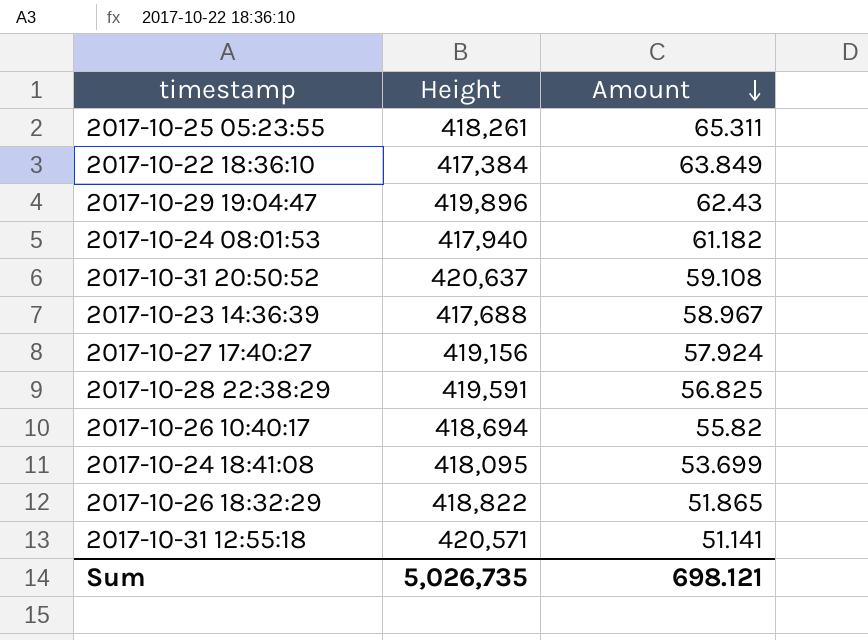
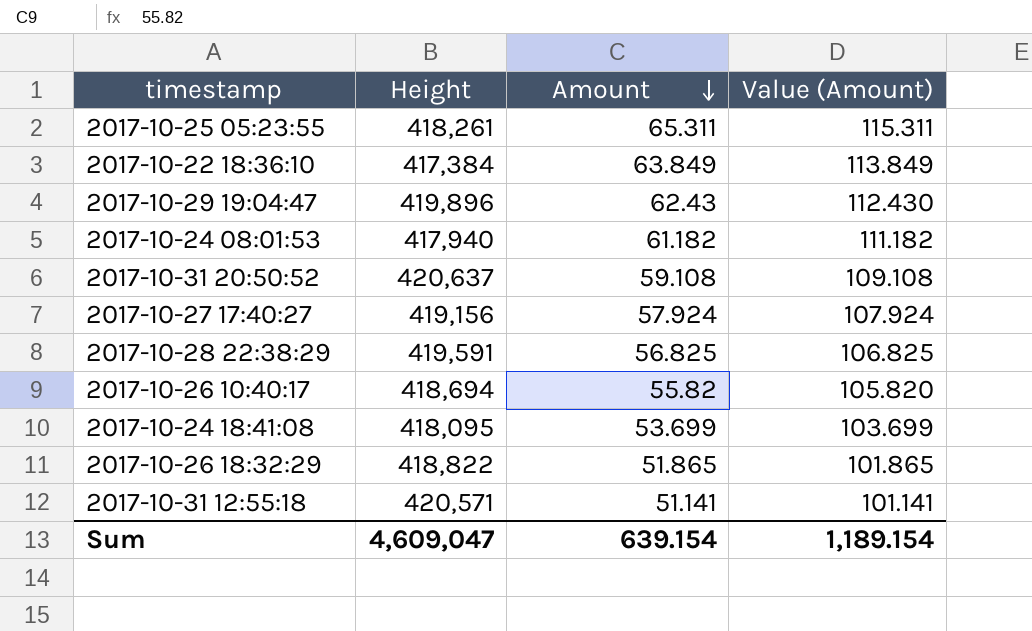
column Value (Amount) | formula: none -> [Amount] + 50
row 2017-10-23 14:36:39: 417,688 | 58.967 -> none
Sum | Height: 5,026,735 -> 4,609,047
Sum | Amount: 698.121 -> 639.154

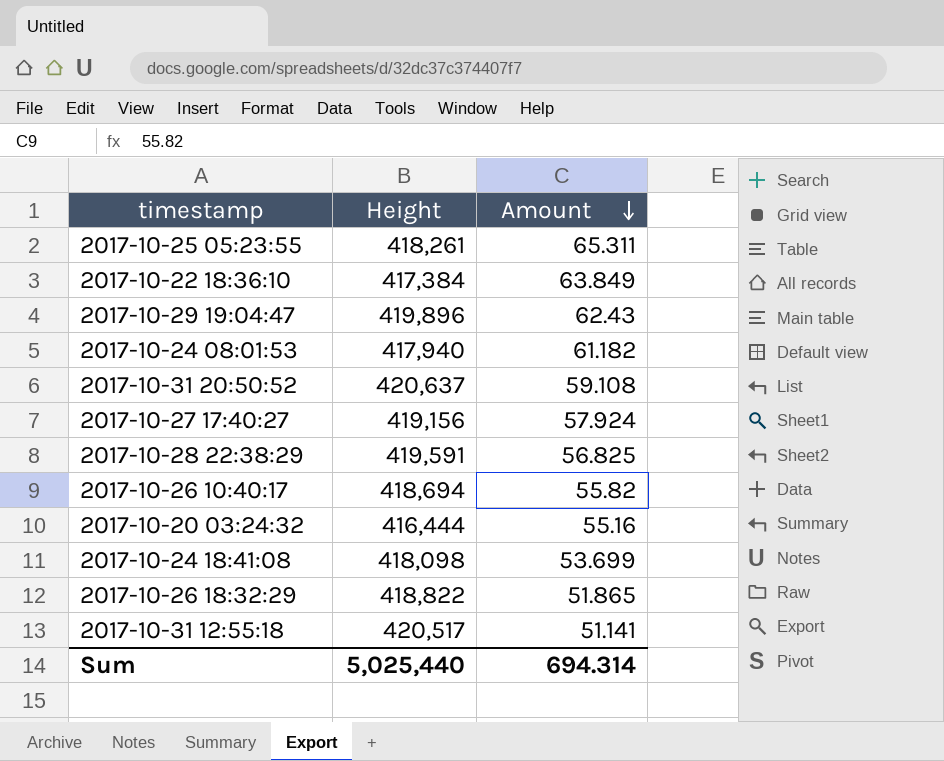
column Value (Amount) | formula: [Amount] + 50 -> none
row 2017-10-20 03:24:32: none -> 416,444 | 55.16
2017-10-24 18:41:08 | Height: 418,095 -> 418,098
2017-10-31 12:55:18 | Height: 420,571 -> 420,517
Sum | Height: 4,609,047 -> 5,025,440
Sum | Amount: 639.154 -> 694.314

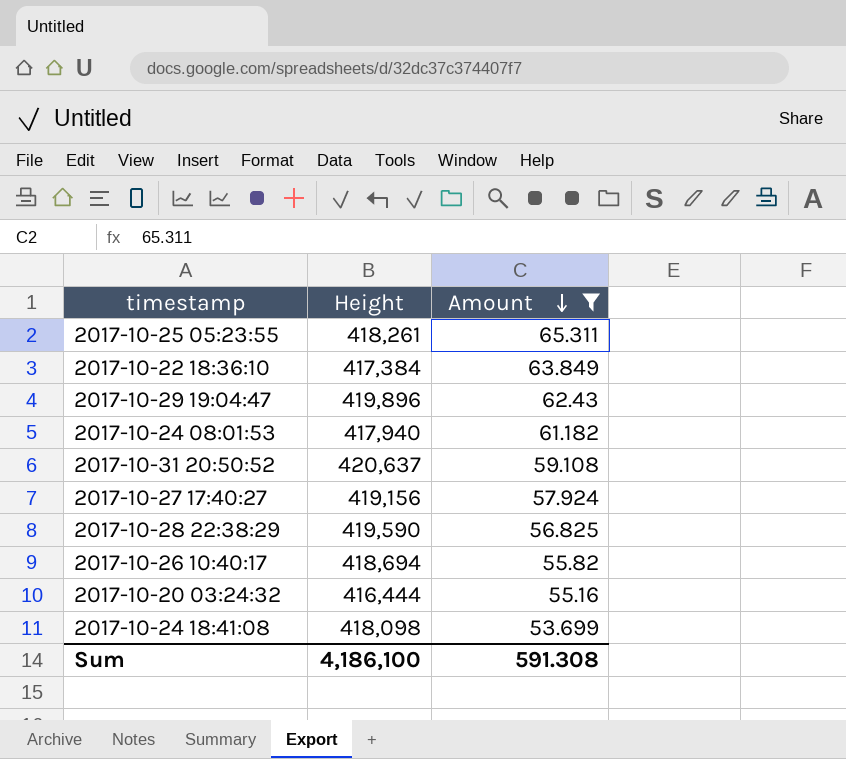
filter: none -> Amount >= 53.699
2017-10-28 22:38:29 | Height: 419,591 -> 419,590
Sum | Height: 5,025,440 -> 4,186,100
Sum | Amount: 694.314 -> 591.308

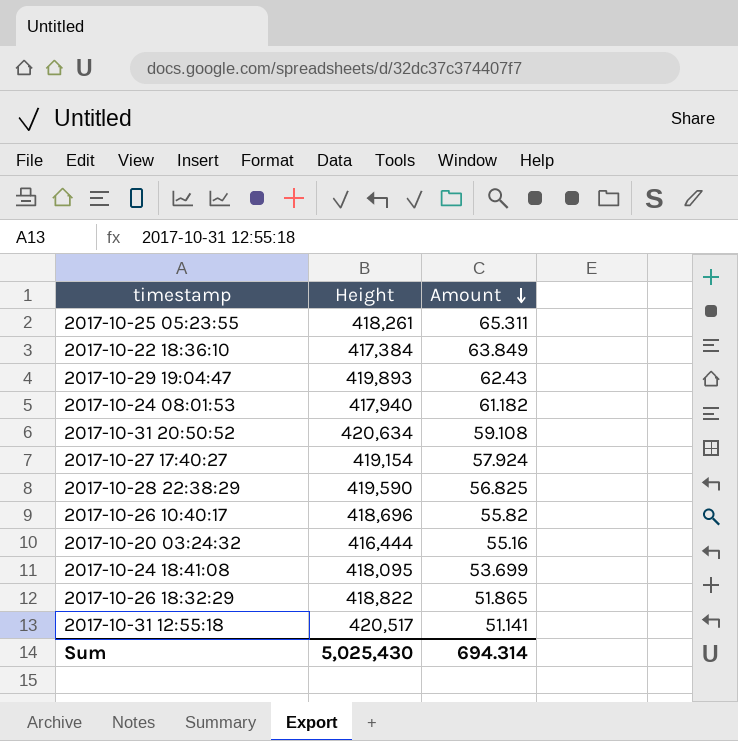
filter: Amount >= 53.699 -> none
2017-10-29 19:04:47 | Height: 419,896 -> 419,893
2017-10-31 20:50:52 | Height: 420,637 -> 420,634
2017-10-27 17:40:27 | Height: 419,156 -> 419,154
2017-10-26 10:40:17 | Height: 418,694 -> 418,696
2017-10-24 18:41:08 | Height: 418,098 -> 418,095
Sum | Height: 4,186,100 -> 5,025,430
Sum | Amount: 591.308 -> 694.314

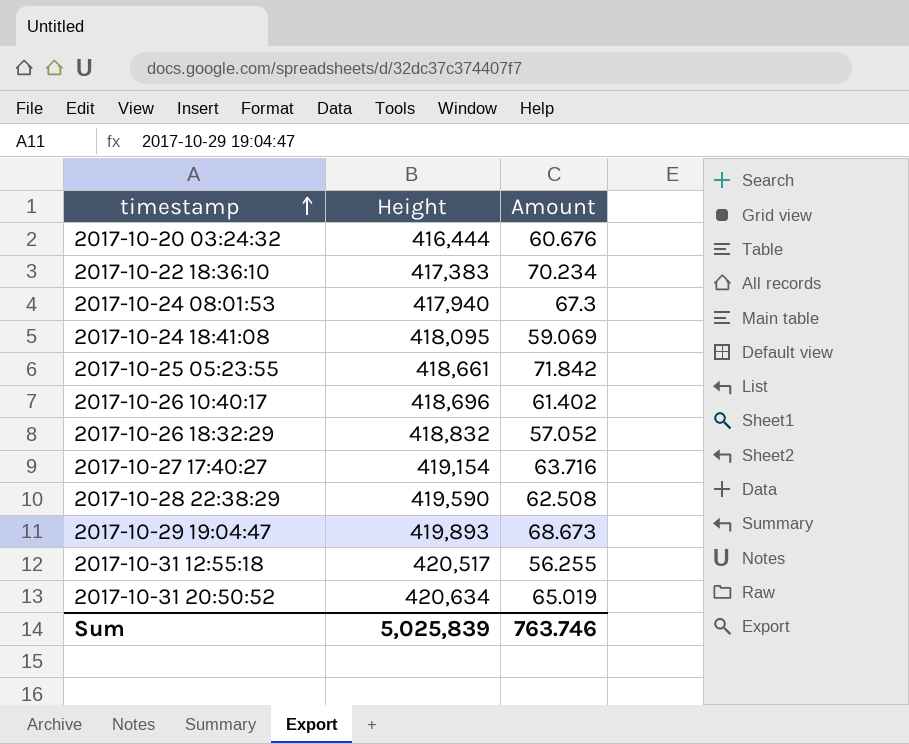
row order: Amount descending -> timestamp ascending
2017-10-20 03:24:32 | Amount: 55.16 -> 60.676
2017-10-22 18:36:10 | Height: 417,384 -> 417,383
2017-10-22 18:36:10 | Amount: 63.849 -> 70.234
2017-10-24 08:01:53 | Amount: 61.182 -> 67.3
2017-10-24 18:41:08 | Amount: 53.699 -> 59.069
2017-10-25 05:23:55 | Height: 418,261 -> 418,661
2017-10-25 05:23:55 | Amount: 65.311 -> 71.842
2017-10-26 10:40:17 | Amount: 55.82 -> 61.402
2017-10-26 18:32:29 | Height: 418,822 -> 418,832
2017-10-26 18:32:29 | Amount: 51.865 -> 57.052
2017-10-27 17:40:27 | Amount: 57.924 -> 63.716
2017-10-28 22:38:29 | Amount: 56.825 -> 62.508
2017-10-29 19:04:47 | Amount: 62.43 -> 68.673
2017-10-31 12:55:18 | Amount: 51.141 -> 56.255
2017-10-31 20:50:52 | Amount: 59.108 -> 65.019
Sum | Height: 5,025,430 -> 5,025,839
Sum | Amount: 694.314 -> 763.746

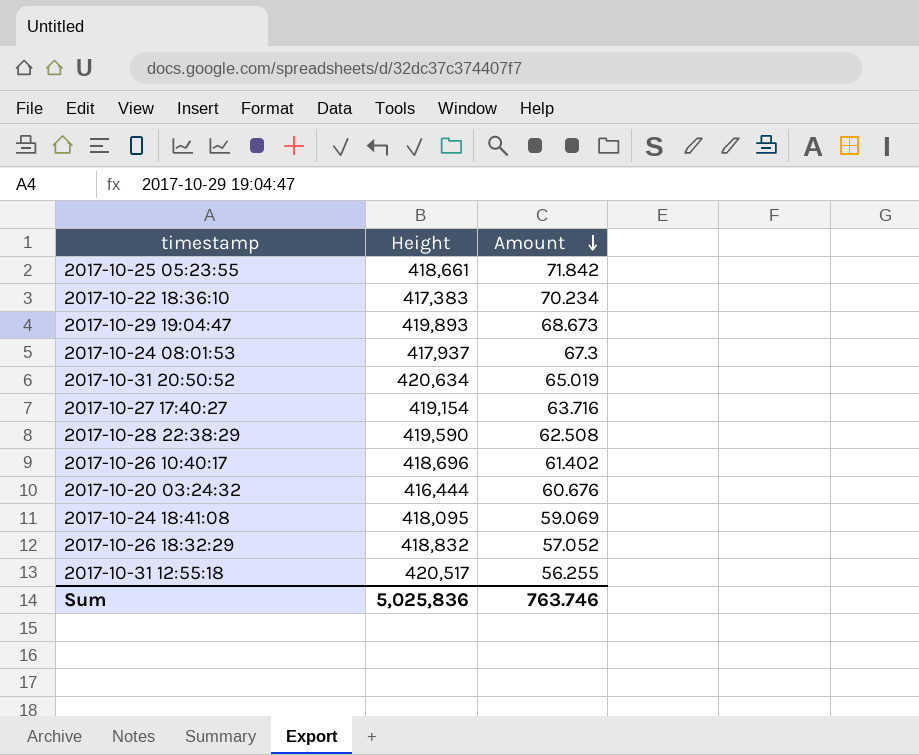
row order: timestamp ascending -> Amount descending
2017-10-24 08:01:53 | Height: 417,940 -> 417,937
Sum | Height: 5,025,839 -> 5,025,836

